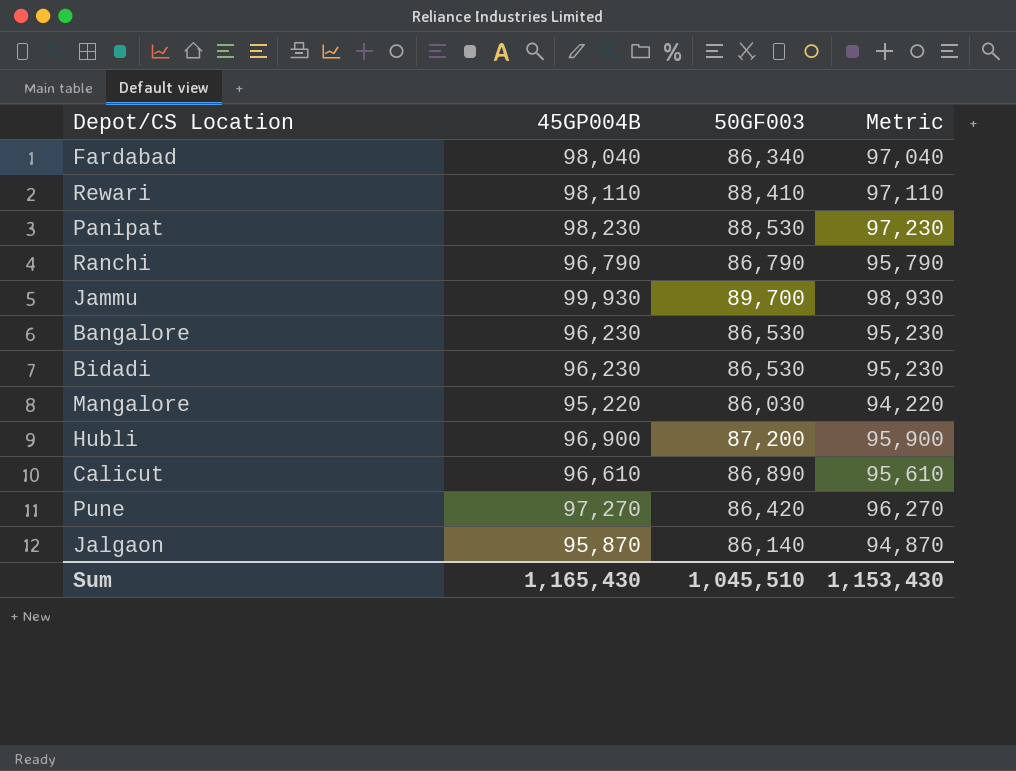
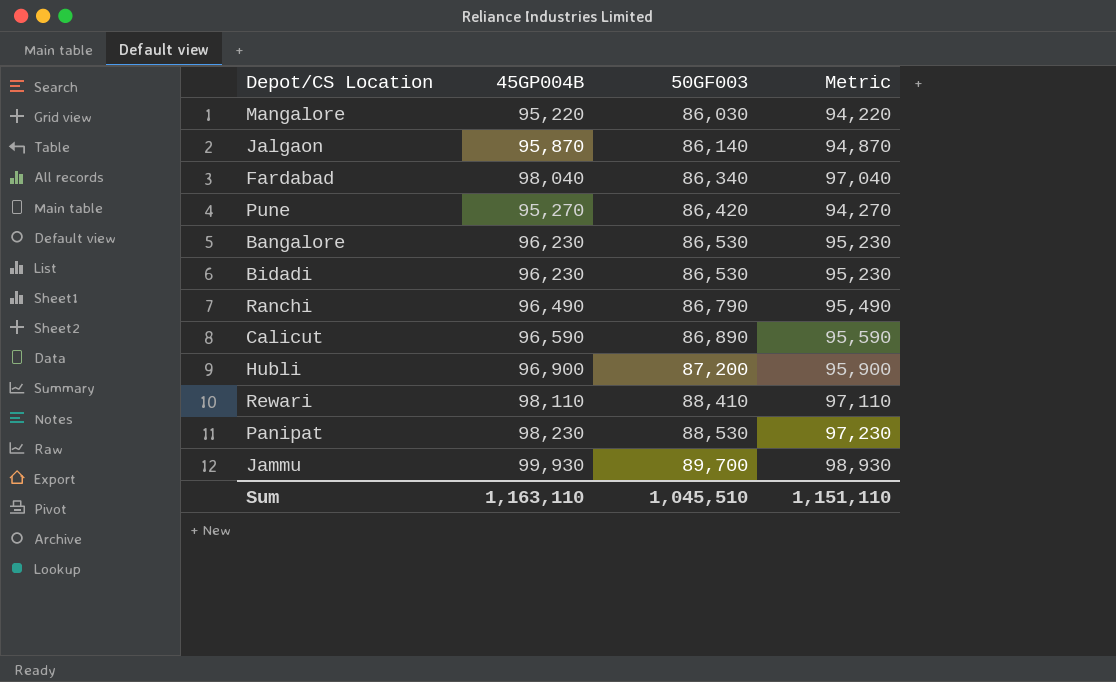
row order: none -> 50GF003 ascending
Pune | 45GP004B: 97,270 -> 95,270
Pune | Metric: 96,270 -> 94,270
Ranchi | 45GP004B: 96,790 -> 96,490
Ranchi | Metric: 95,790 -> 95,490
Calicut | 45GP004B: 96,610 -> 96,590
Calicut | Metric: 95,610 -> 95,590
Sum | 45GP004B: 1,165,430 -> 1,163,110
Sum | Metric: 1,153,430 -> 1,151,110

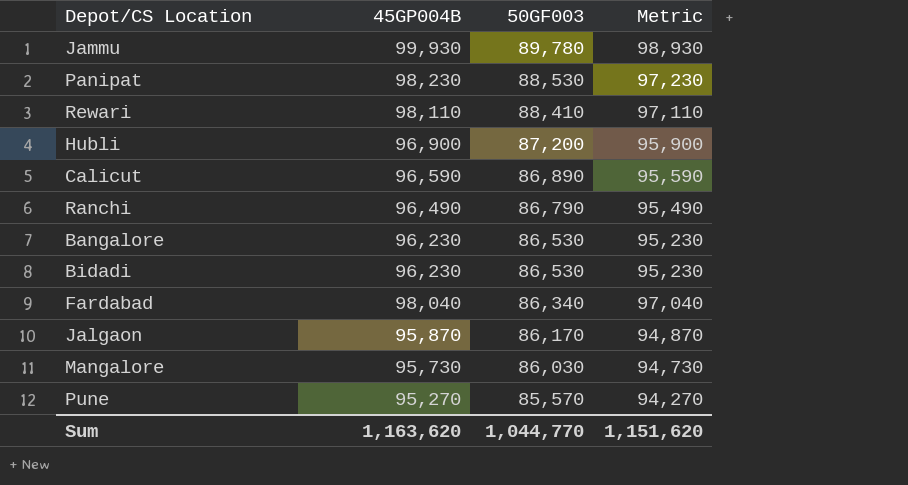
row order: 50GF003 ascending -> 50GF003 descending
Jammu | 50GF003: 89,700 -> 89,780
Jalgaon | 50GF003: 86,140 -> 86,170
Mangalore | 45GP004B: 95,220 -> 95,730
Mangalore | Metric: 94,220 -> 94,730
Pune | 50GF003: 86,420 -> 85,570
Sum | 45GP004B: 1,163,110 -> 1,163,620
Sum | 50GF003: 1,045,510 -> 1,044,770
Sum | Metric: 1,151,110 -> 1,151,620

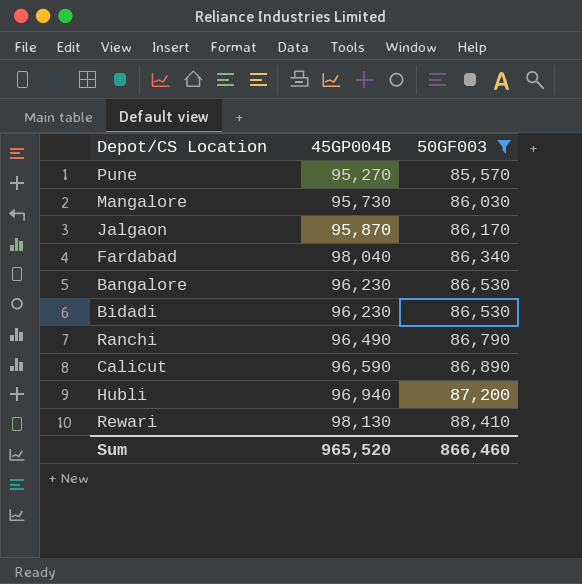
filter: none -> 50GF003 <= 88,410
row order: 50GF003 descending -> 50GF003 ascending
column Metric | formula: [45GP004B] - 1000 -> none
Hubli | 45GP004B: 96,900 -> 96,940
Rewari | 45GP004B: 98,110 -> 98,130
Sum | 45GP004B: 1,163,620 -> 965,520
Sum | 50GF003: 1,044,770 -> 866,460

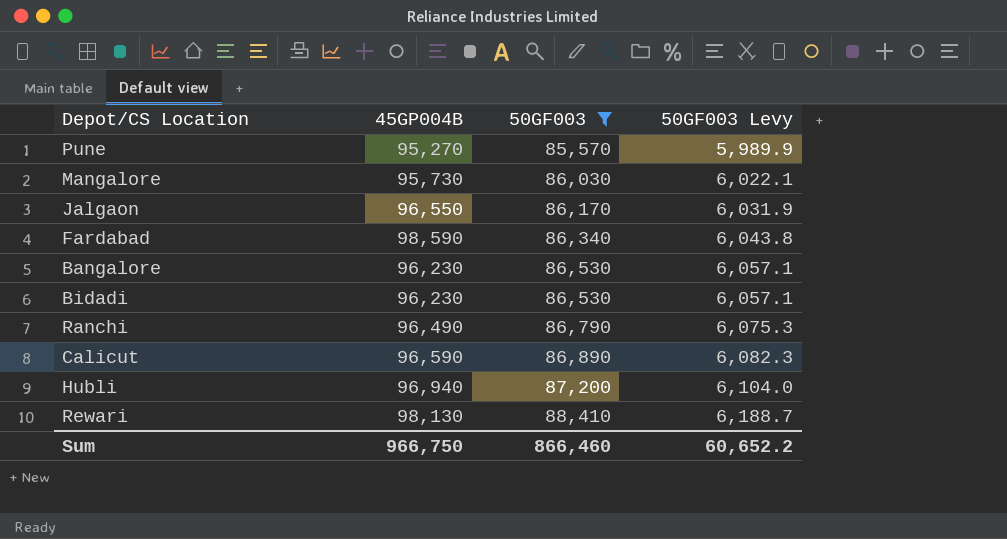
column 50GF003 Levy | formula: none -> [50GF003] * 0.07
Jalgaon | 45GP004B: 95,870 -> 96,550
Fardabad | 45GP004B: 98,040 -> 98,590
Sum | 45GP004B: 965,520 -> 966,750

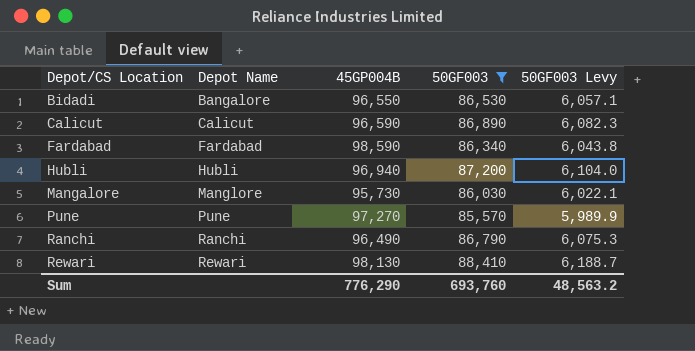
row order: 50GF003 ascending -> Depot/CS Location ascending
column Depot Name | position: none -> 2
row Jalgaon: 96,550 | 86,170 | 6,031.9 -> none
row Bangalore: 96,230 | 86,530 | 6,057.1 -> none
Bidadi | 45GP004B: 96,230 -> 96,550
Pune | 45GP004B: 95,270 -> 97,270
Sum | 45GP004B: 966,750 -> 776,290
Sum | 50GF003: 866,460 -> 693,760
Sum | 50GF003 Levy: 60,652.2 -> 48,563.2

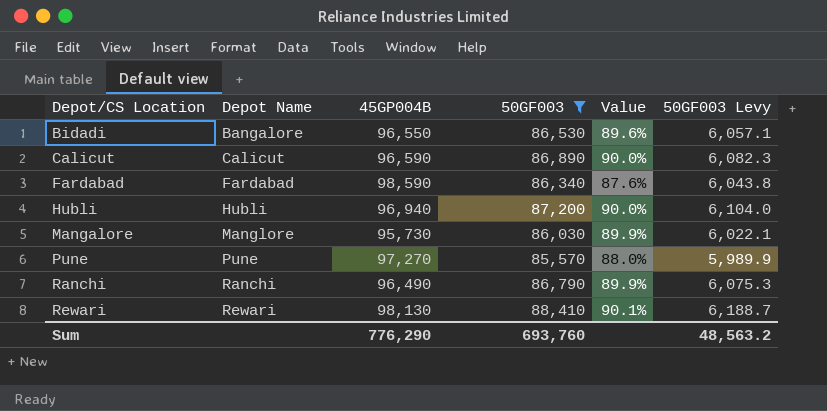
column Value | formula: none -> [50GF003] / [45GP004B]

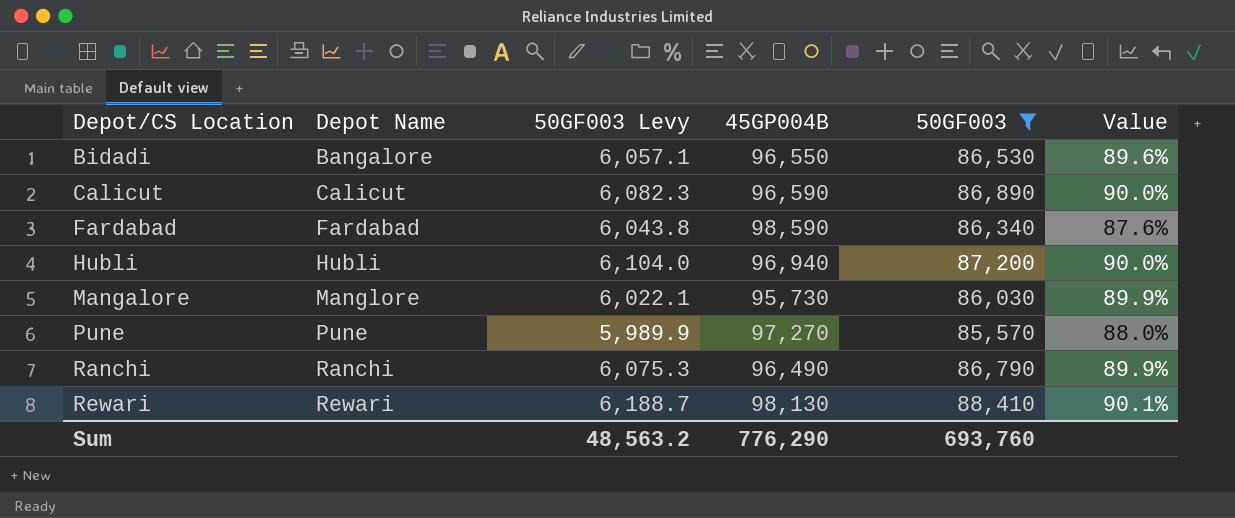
column 50GF003 Levy | position: 6 -> 3

